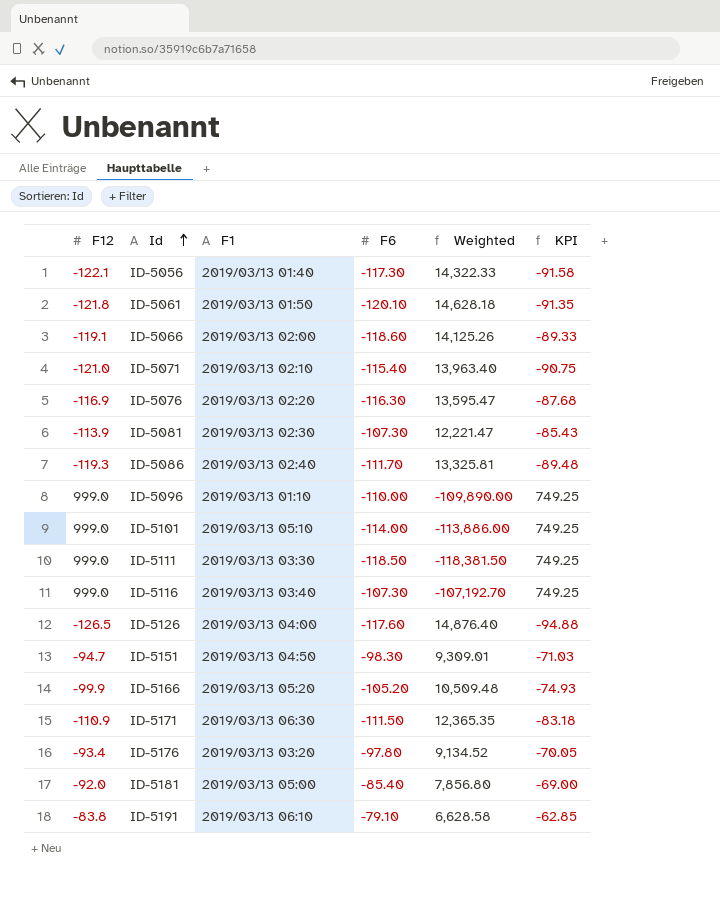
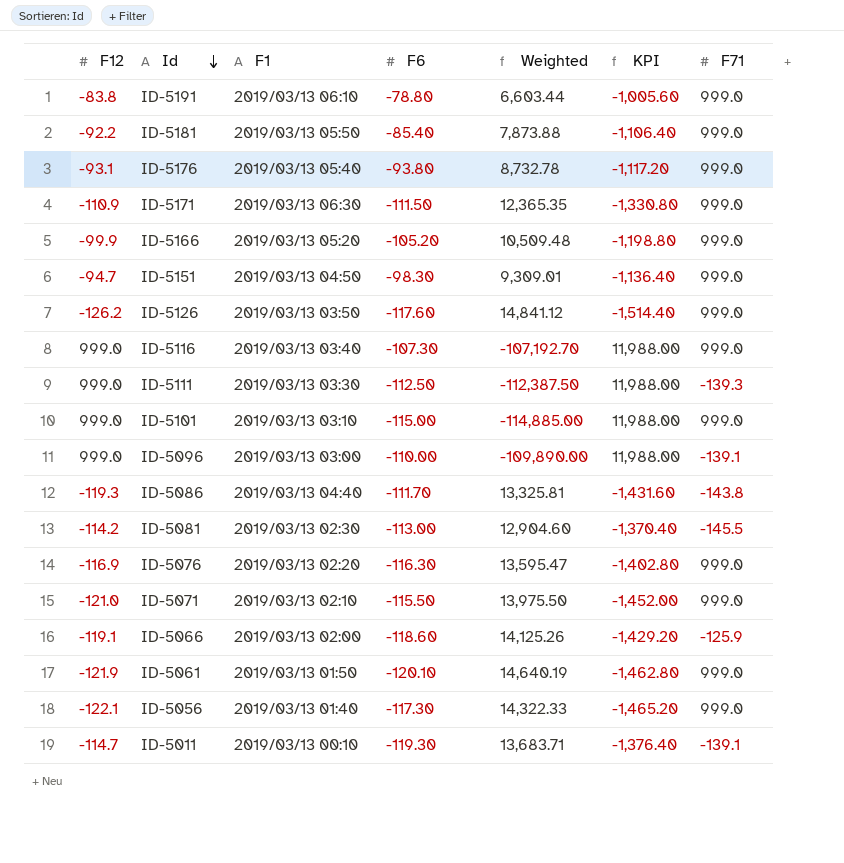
row order: Id ascending -> Id descending
column KPI | formula: [F12] * 0.75 -> [F12] * 12
column F71 | position: none -> 7
ID-5191 | F6: -79.10 -> -78.80
ID-5191 | Weighted: 6,628.58 -> 6,603.44
ID-5181 | F12: -92.0 -> -92.2
ID-5181 | F1: 2019/03/13 05:00 -> 2019/03/13 05:50
ID-5181 | Weighted: 7,856.80 -> 7,873.88
ID-5176 | F12: -93.4 -> -93.1
ID-5176 | F1: 2019/03/13 03:20 -> 2019/03/13 05:40
ID-5176 | F6: -97.80 -> -93.80
ID-5176 | Weighted: 9,134.52 -> 8,732.78
ID-5126 | F12: -126.5 -> -126.2
ID-5126 | F1: 2019/03/13 04:00 -> 2019/03/13 03:50
ID-5126 | Weighted: 14,876.40 -> 14,841.12
ID-5111 | F6: -118.50 -> -112.50
ID-5111 | Weighted: -118,381.50 -> -112,387.50
ID-5101 | F1: 2019/03/13 05:10 -> 2019/03/13 03:10
ID-5101 | F6: -114.00 -> -115.00
ID-5101 | Weighted: -113,886.00 -> -114,885.00
ID-5096 | F1: 2019/03/13 01:10 -> 2019/03/13 03:00
ID-5086 | F1: 2019/03/13 02:40 -> 2019/03/13 04:40
ID-5081 | F12: -113.9 -> -114.2
ID-5081 | F6: -107.30 -> -113.00
ID-5081 | Weighted: 12,221.47 -> 12,904.60
ID-5071 | F6: -115.40 -> -115.50
ID-5071 | Weighted: 13,963.40 -> 13,975.50
ID-5061 | F12: -121.8 -> -121.9
ID-5061 | Weighted: 14,628.18 -> 14,640.19
row ID-5011: none -> -114.7 | 2019/03/13 00:10 | -119.30 | 13,683.71 | -1,376.40 | -139.1

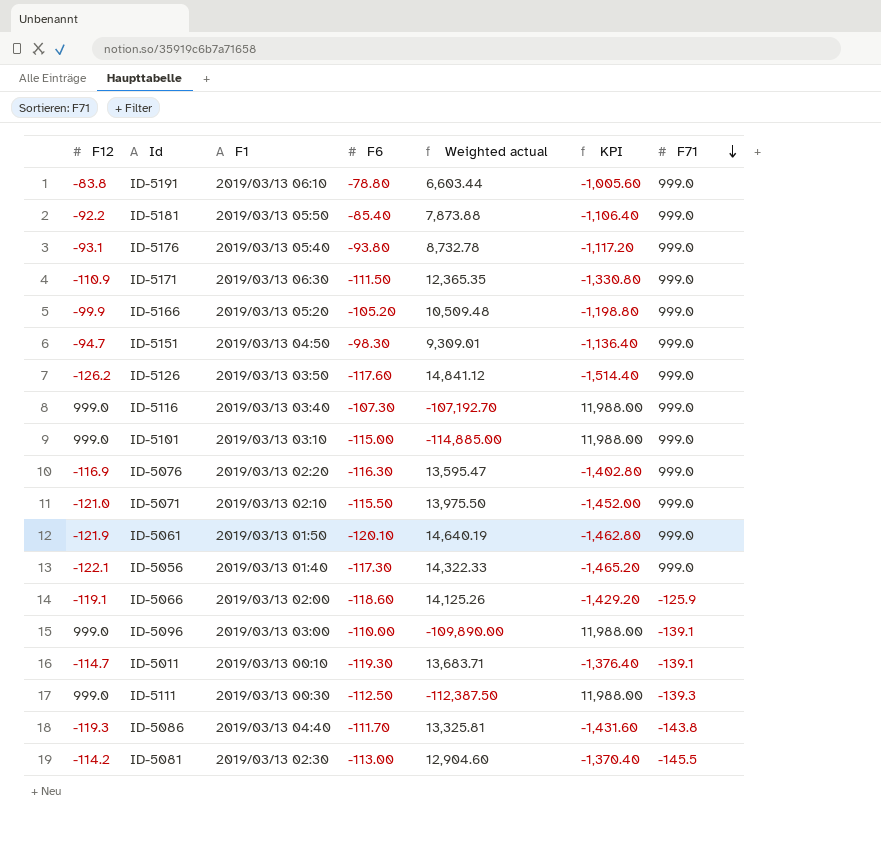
row order: Id descending -> F71 descending
column name: Weighted -> Weighted actual
ID-5111 | F1: 2019/03/13 03:30 -> 2019/03/13 00:30

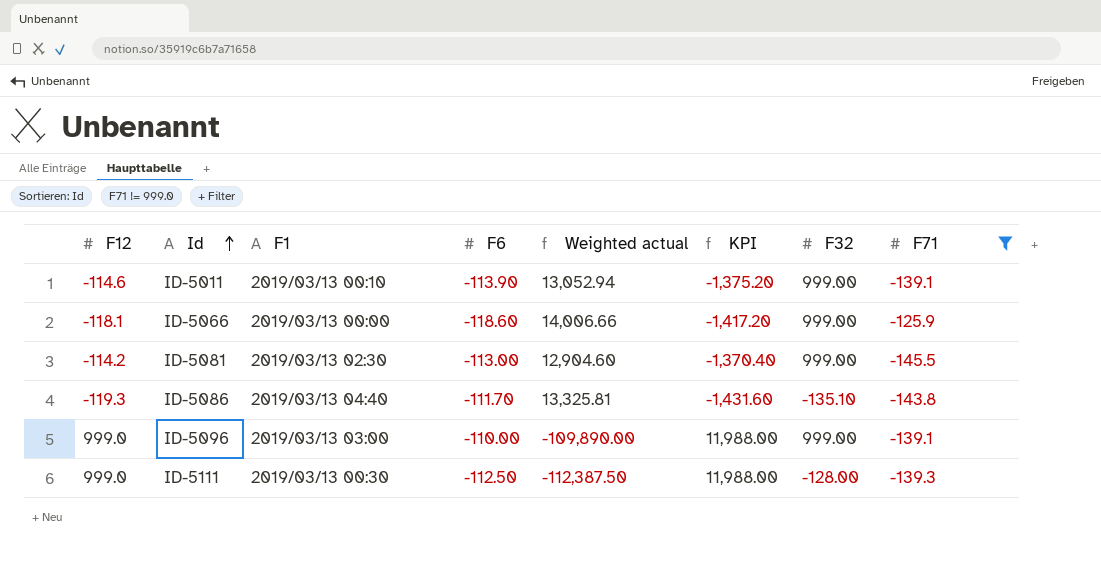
filter: none -> F71 != 999.0
row order: F71 descending -> Id ascending
column F32 | position: none -> 7
ID-5011 | F12: -114.7 -> -114.6
ID-5011 | F6: -119.30 -> -113.90
ID-5011 | Weighted actual: 13,683.71 -> 13,052.94
ID-5011 | KPI: -1,376.40 -> -1,375.20
ID-5066 | F12: -119.1 -> -118.1
ID-5066 | F1: 2019/03/13 02:00 -> 2019/03/13 00:00
ID-5066 | Weighted actual: 14,125.26 -> 14,006.66
ID-5066 | KPI: -1,429.20 -> -1,417.20

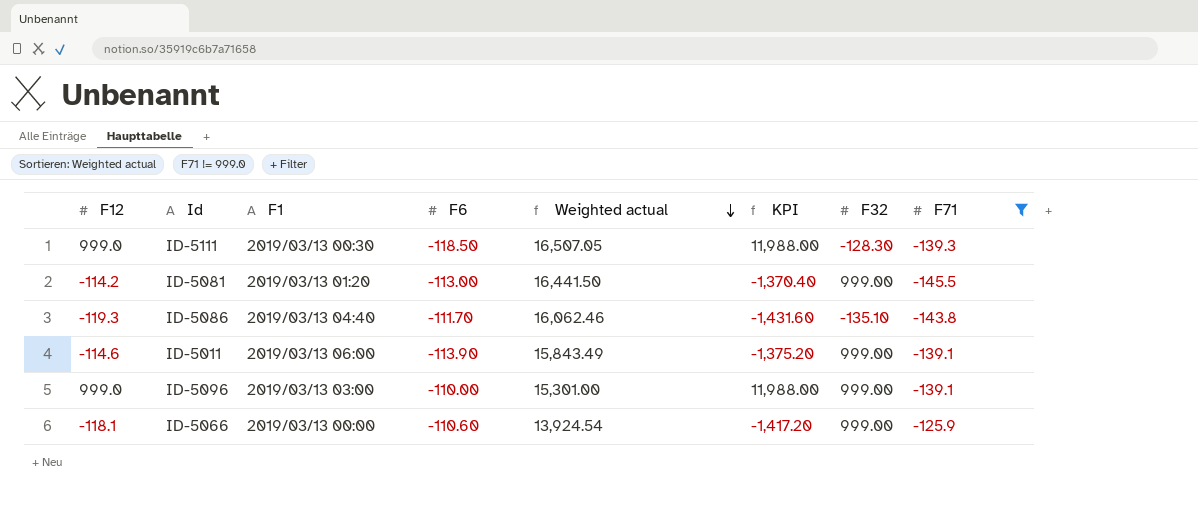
row order: Id ascending -> Weighted actual descending
column Weighted actual | formula: [F12] * [F6] -> [F6] * [F71]
ID-5111 | F6: -112.50 -> -118.50
ID-5111 | F32: -128.00 -> -128.30
ID-5081 | F1: 2019/03/13 02:30 -> 2019/03/13 01:20
ID-5011 | F1: 2019/03/13 00:10 -> 2019/03/13 06:00
ID-5066 | F6: -118.60 -> -110.60

